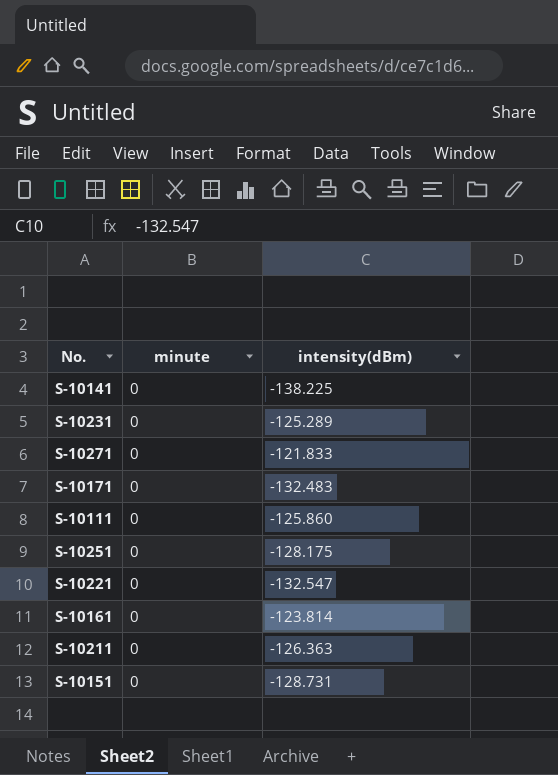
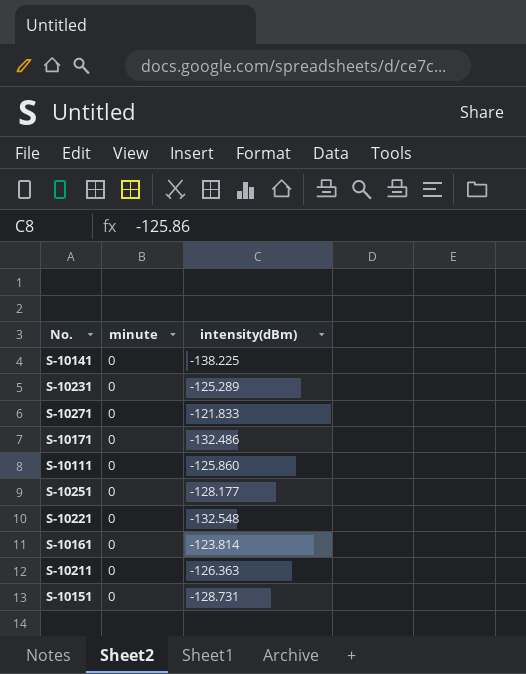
S-10171 | intensity(dBm): -132.483 -> -132.486
S-10251 | intensity(dBm): -128.175 -> -128.177
S-10221 | intensity(dBm): -132.547 -> -132.548

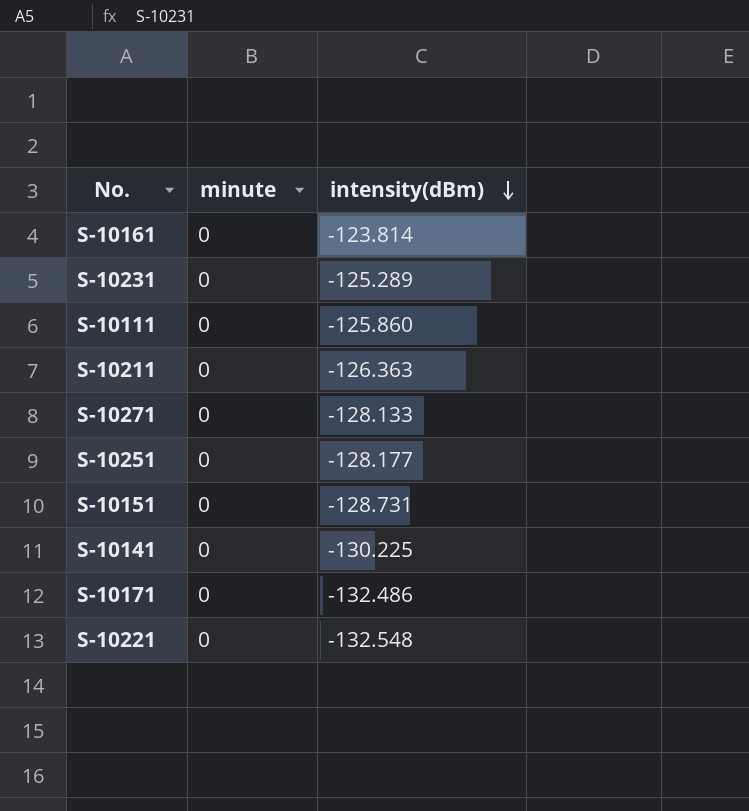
row order: none -> intensity(dBm) descending
S-10271 | intensity(dBm): -121.833 -> -128.133
S-10141 | intensity(dBm): -138.225 -> -130.225

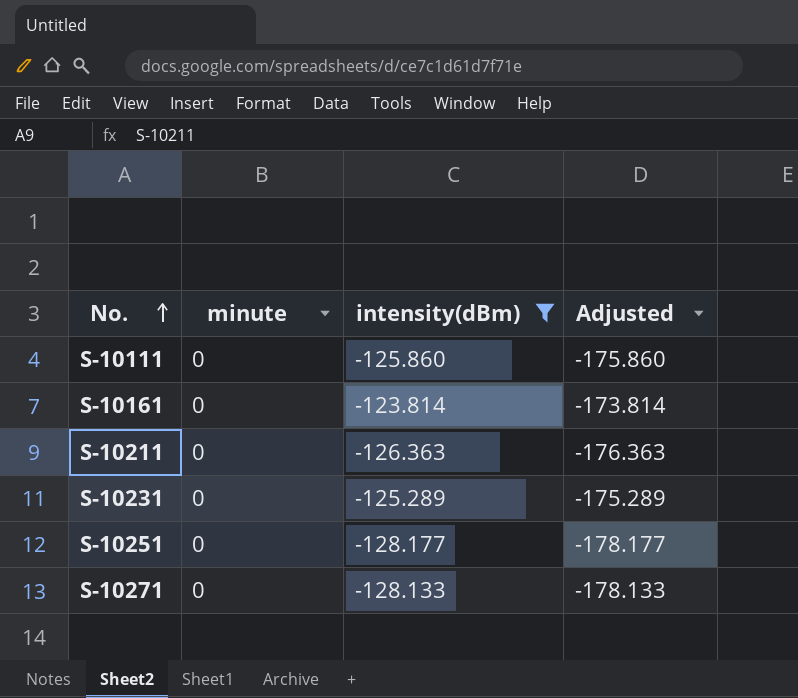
filter: none -> intensity(dBm) >= -128.177
row order: intensity(dBm) descending -> No. ascending
column Adjusted | formula: none -> [intensity(dBm)] - 50

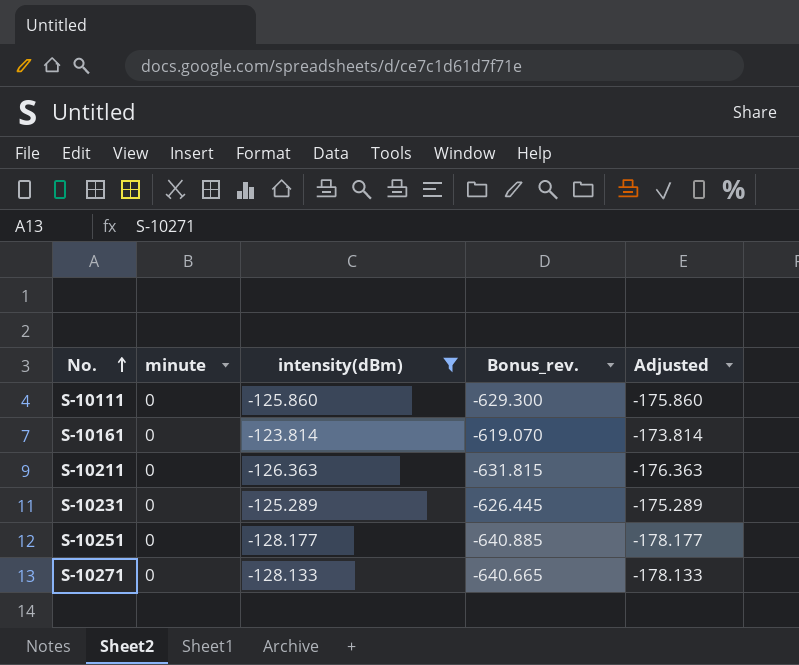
column Bonus_rev. | formula: none -> [intensity(dBm)] * 5

